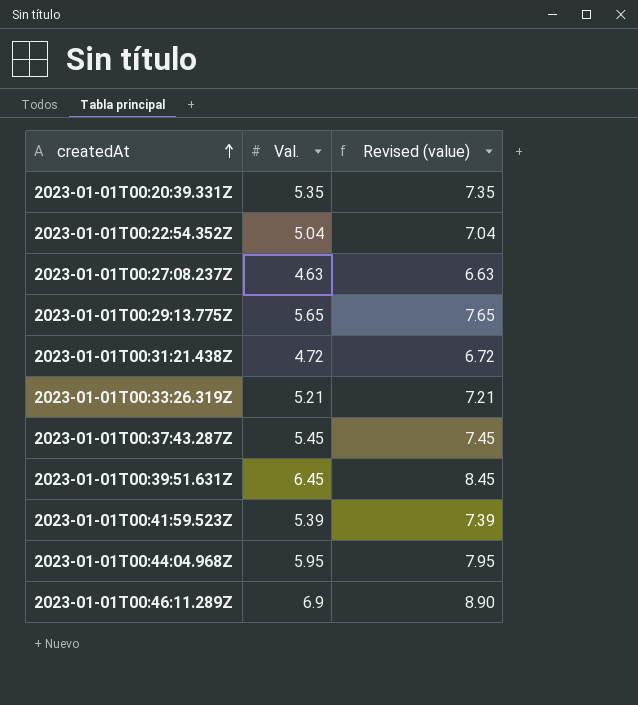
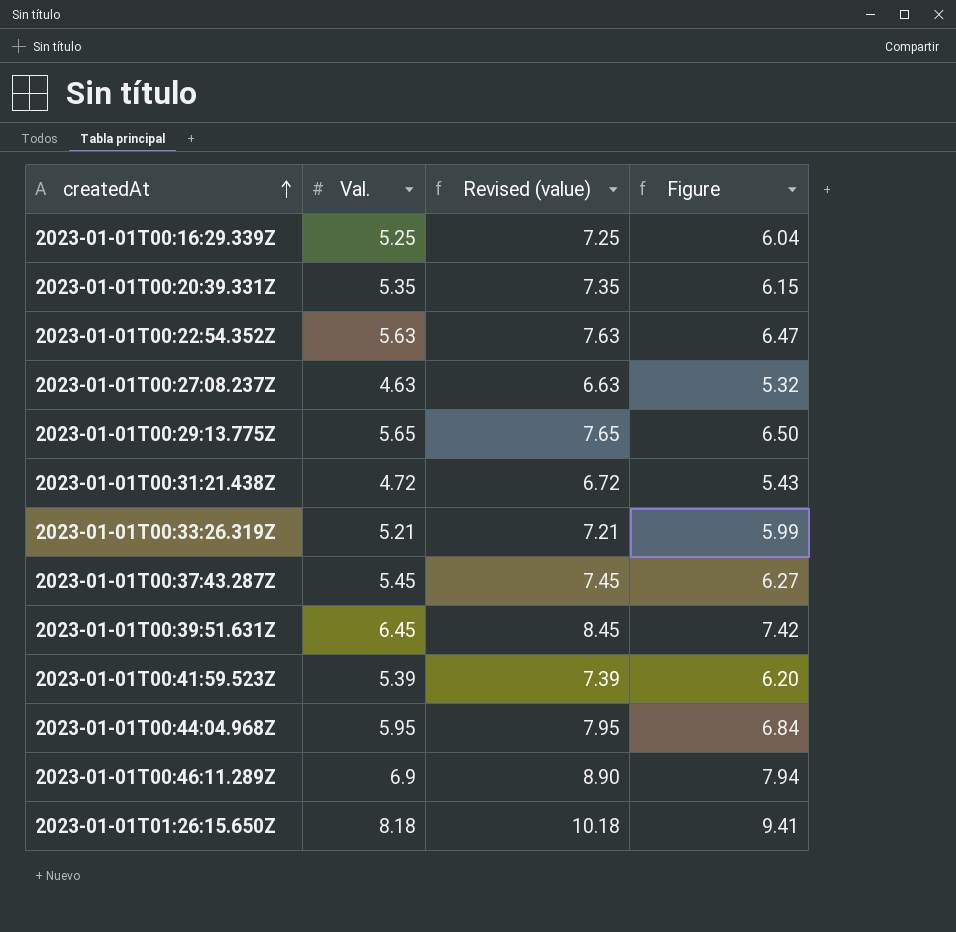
column Figure | formula: none -> [Val.] * 1.15
row 2023-01-01T00:16:29.339Z: none -> 5.25 | 7.25 | 6.04
2023-01-01T00:22:54.352Z | Val.: 5.04 -> 5.63
2023-01-01T00:22:54.352Z | Revised (value): 7.04 -> 7.63
row 2023-01-01T01:26:15.650Z: none -> 8.18 | 10.18 | 9.41

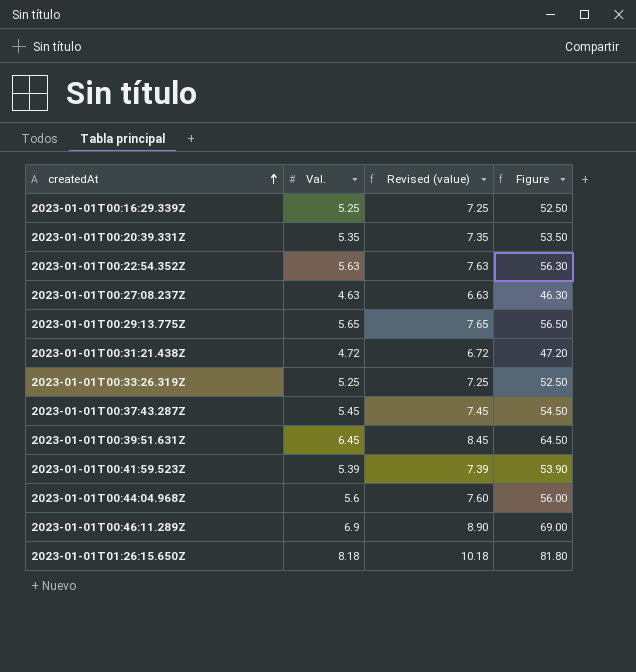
column Figure | formula: [Val.] * 1.15 -> [Val.] * 10
2023-01-01T00:33:26.319Z | Val.: 5.21 -> 5.25
2023-01-01T00:33:26.319Z | Revised (value): 7.21 -> 7.25
2023-01-01T00:44:04.968Z | Val.: 5.95 -> 5.6
2023-01-01T00:44:04.968Z | Revised (value): 7.95 -> 7.60

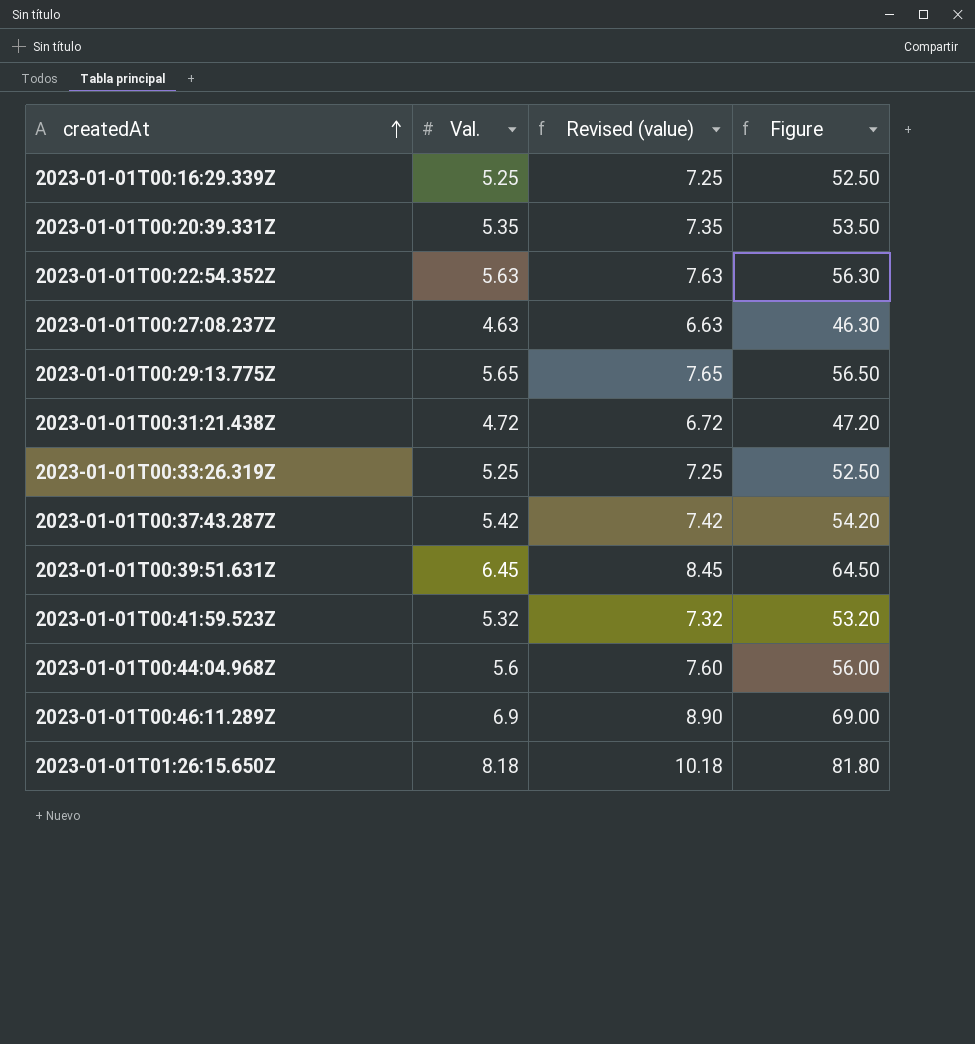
2023-01-01T00:37:43.287Z | Val.: 5.45 -> 5.42
2023-01-01T00:37:43.287Z | Revised (value): 7.45 -> 7.42
2023-01-01T00:37:43.287Z | Figure: 54.50 -> 54.20
2023-01-01T00:41:59.523Z | Val.: 5.39 -> 5.32
2023-01-01T00:41:59.523Z | Revised (value): 7.39 -> 7.32
2023-01-01T00:41:59.523Z | Figure: 53.90 -> 53.20

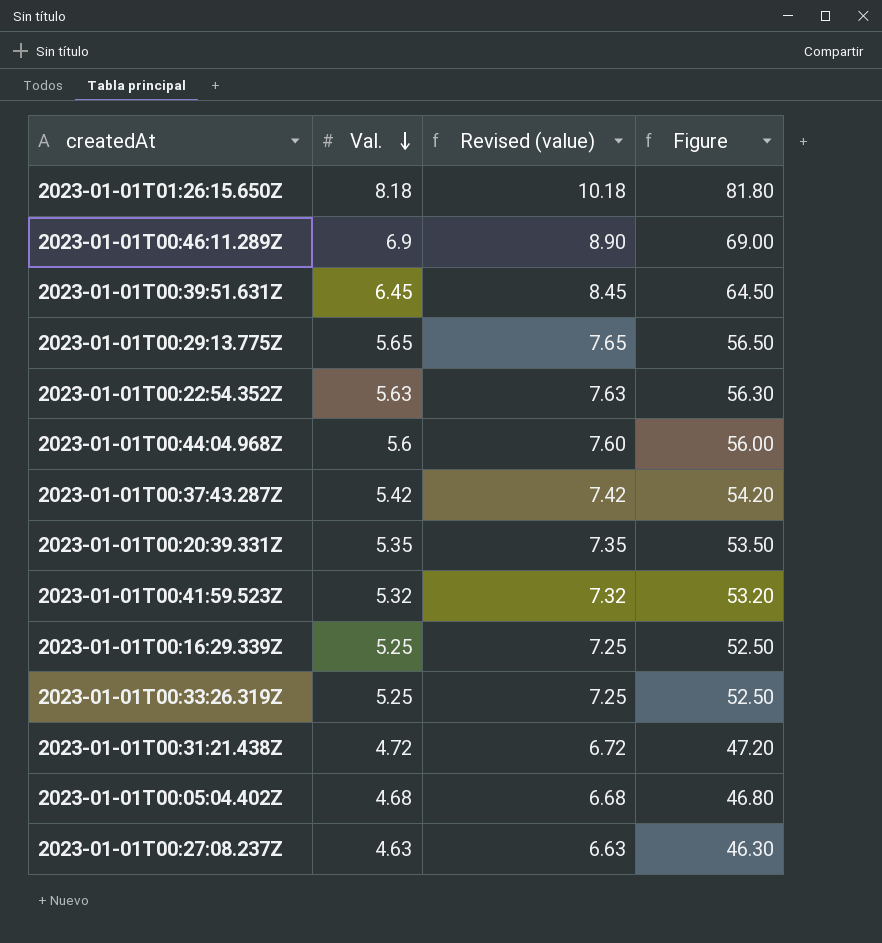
row order: createdAt ascending -> Val. descending
row 2023-01-01T00:05:04.402Z: none -> 4.68 | 6.68 | 46.80

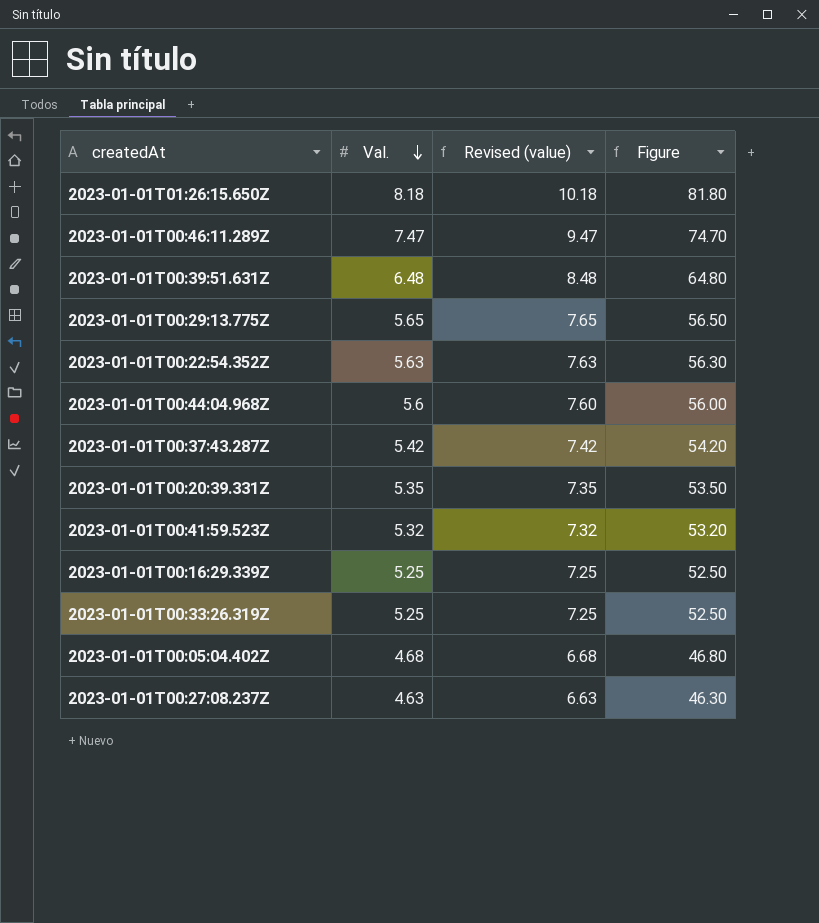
row 2023-01-01T00:31:21.438Z: 4.72 | 6.72 | 47.20 -> none
2023-01-01T00:46:11.289Z | Val.: 6.9 -> 7.47
2023-01-01T00:46:11.289Z | Revised (value): 8.90 -> 9.47
2023-01-01T00:46:11.289Z | Figure: 69.00 -> 74.70
2023-01-01T00:39:51.631Z | Val.: 6.45 -> 6.48
2023-01-01T00:39:51.631Z | Revised (value): 8.45 -> 8.48
2023-01-01T00:39:51.631Z | Figure: 64.50 -> 64.80

